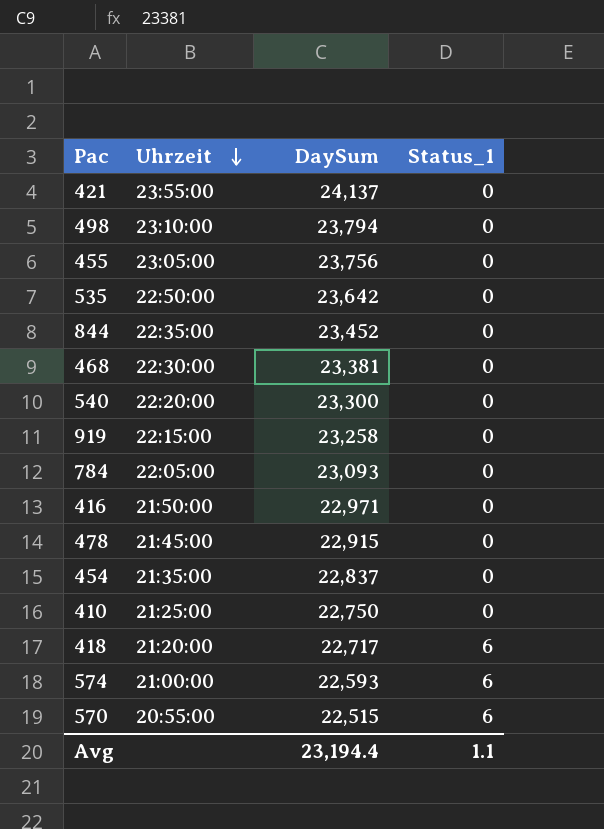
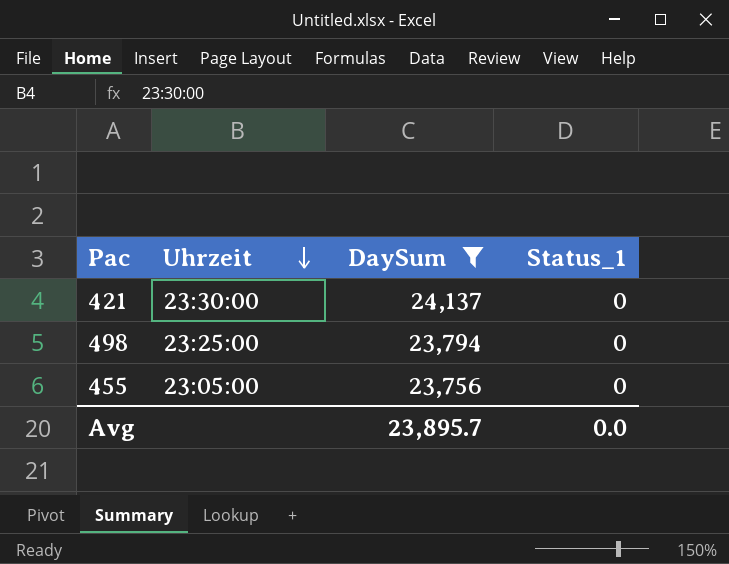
filter: none -> DaySum >= 23,756
421 | Uhrzeit: 23:55:00 -> 23:30:00
498 | Uhrzeit: 23:10:00 -> 23:25:00
Avg | DaySum: 23,194.4 -> 23,895.7
Avg | Status_1: 1.1 -> 0.0

